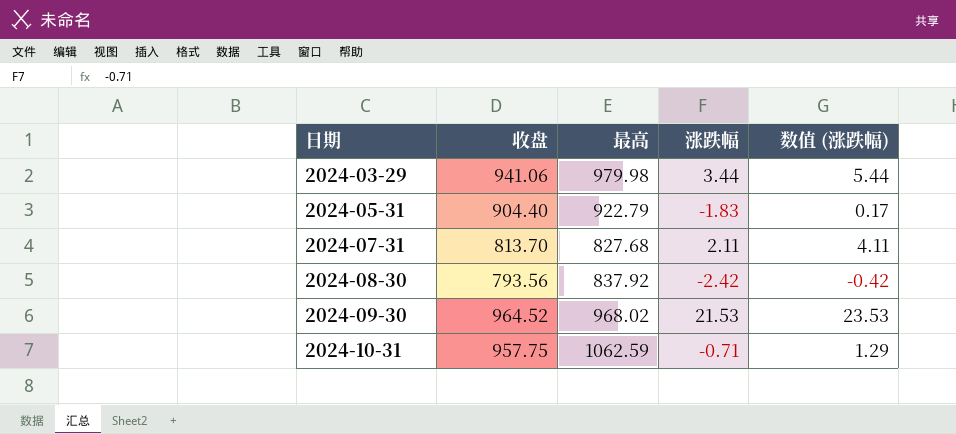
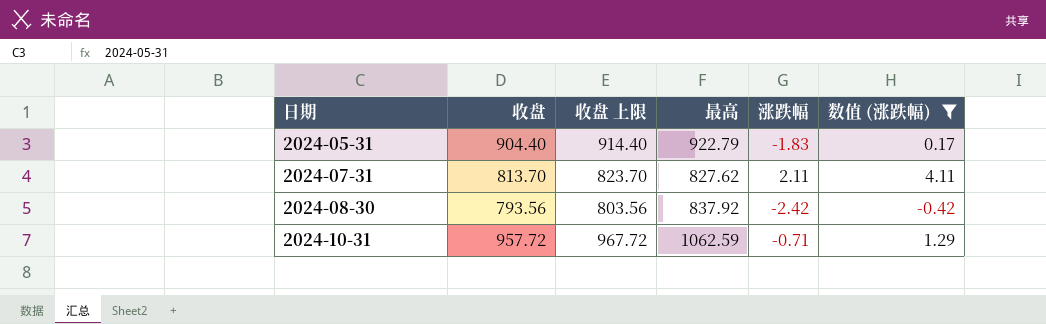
filter: none -> 数值 (涨跌幅) <= 4.11
column 收盘 上限 | formula: none -> [收盘] + 10
2024-07-31 | 最高: 827.68 -> 827.62
2024-10-31 | 收盘: 957.75 -> 957.72

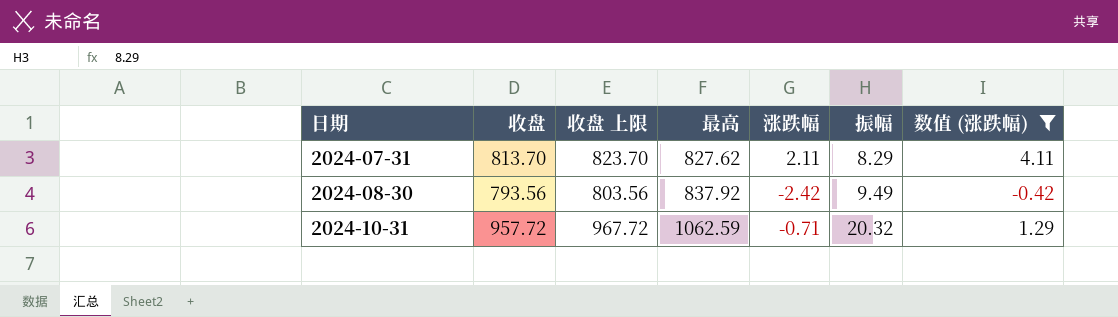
column 振幅 | position: none -> 6
row 2024-05-31: 904.40 | 914.40 | 922.79 | -1.83 | 0.17 -> none

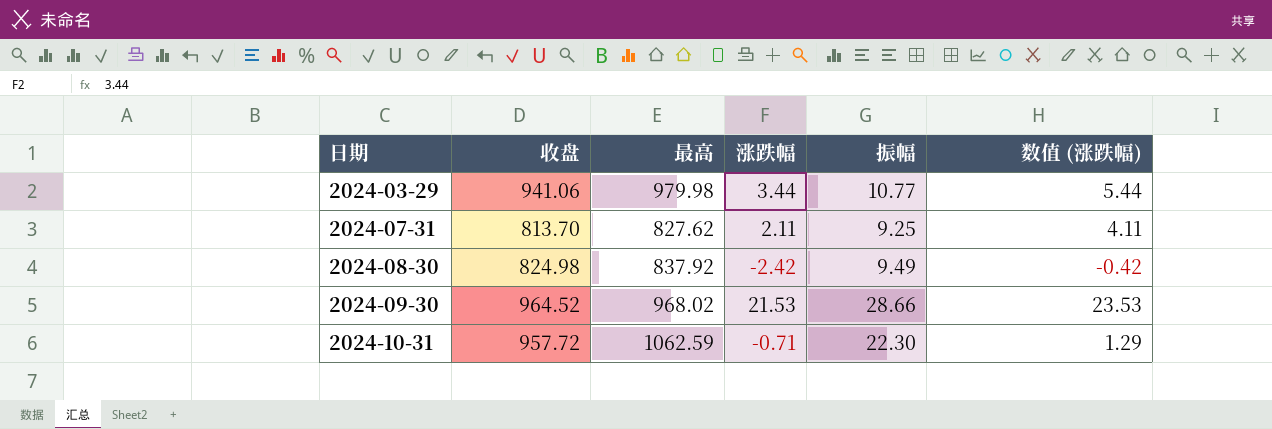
filter: 数值 (涨跌幅) <= 4.11 -> none
column 收盘 上限 | formula: [收盘] + 10 -> none
2024-07-31 | 振幅: 8.29 -> 9.25
2024-08-30 | 收盘: 793.56 -> 824.98
2024-10-31 | 振幅: 20.32 -> 22.30

